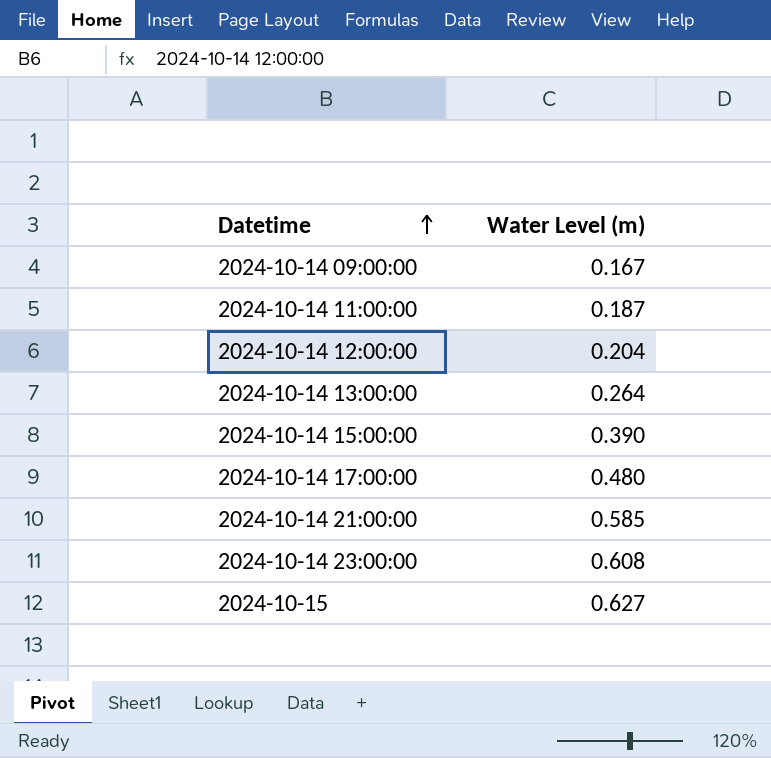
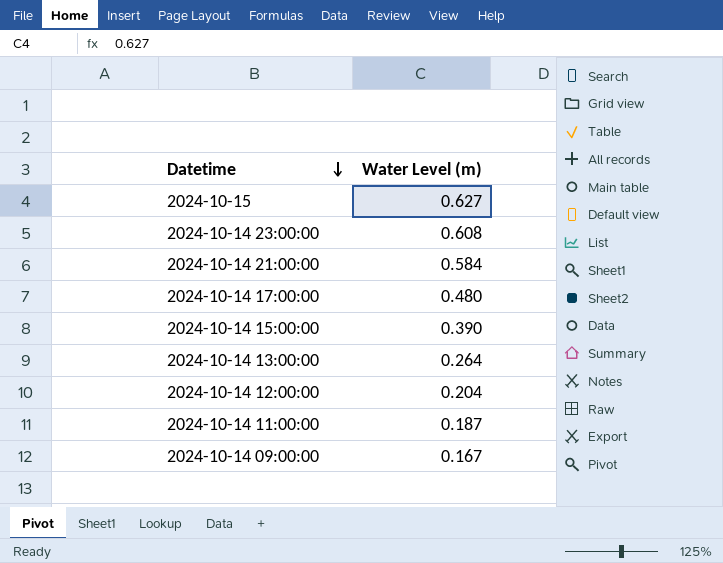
row order: Datetime ascending -> Datetime descending
2024-10-14 21:00:00 | Water Level (m): 0.585 -> 0.584

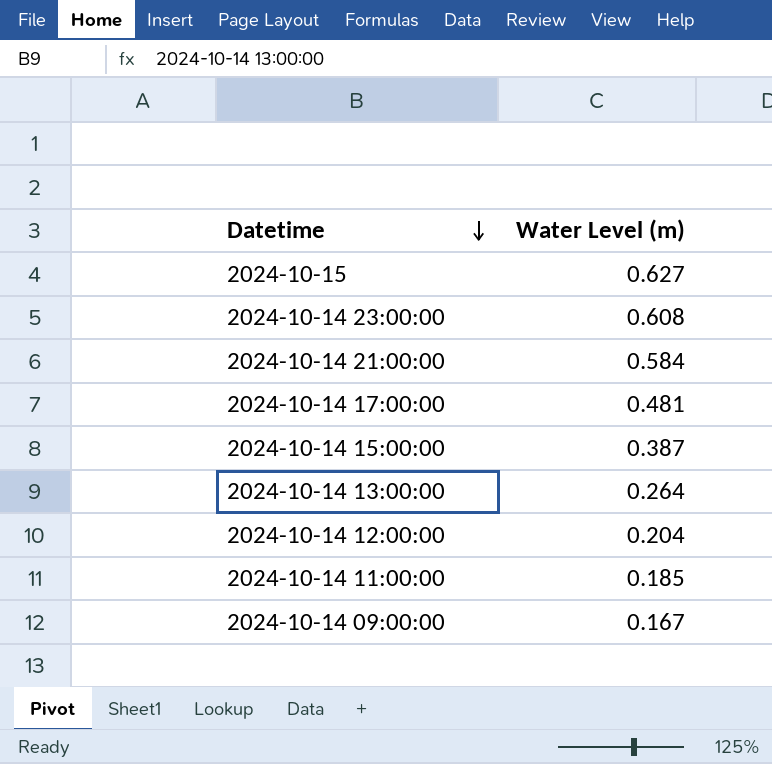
2024-10-14 17:00:00 | Water Level (m): 0.480 -> 0.481
2024-10-14 15:00:00 | Water Level (m): 0.390 -> 0.387
2024-10-14 11:00:00 | Water Level (m): 0.187 -> 0.185

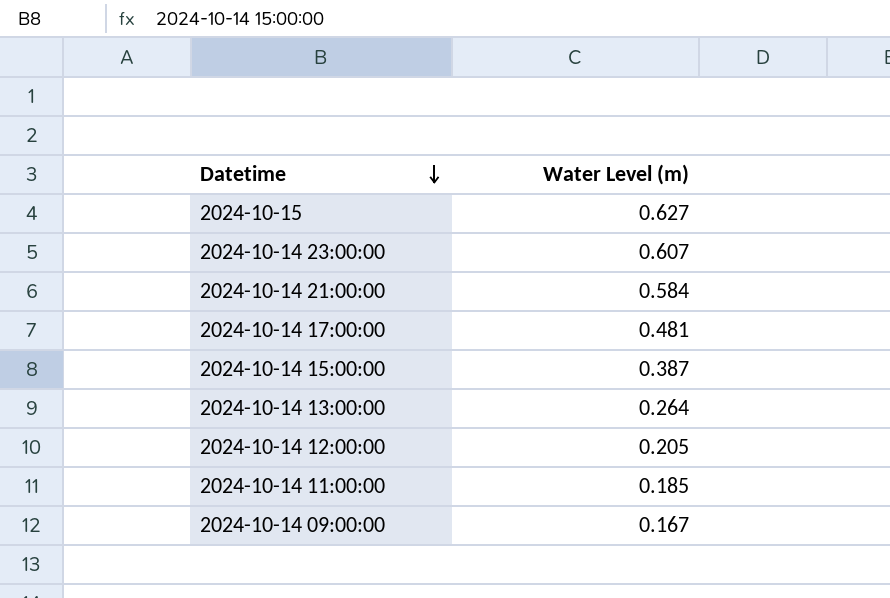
2024-10-14 23:00:00 | Water Level (m): 0.608 -> 0.607
2024-10-14 12:00:00 | Water Level (m): 0.204 -> 0.205

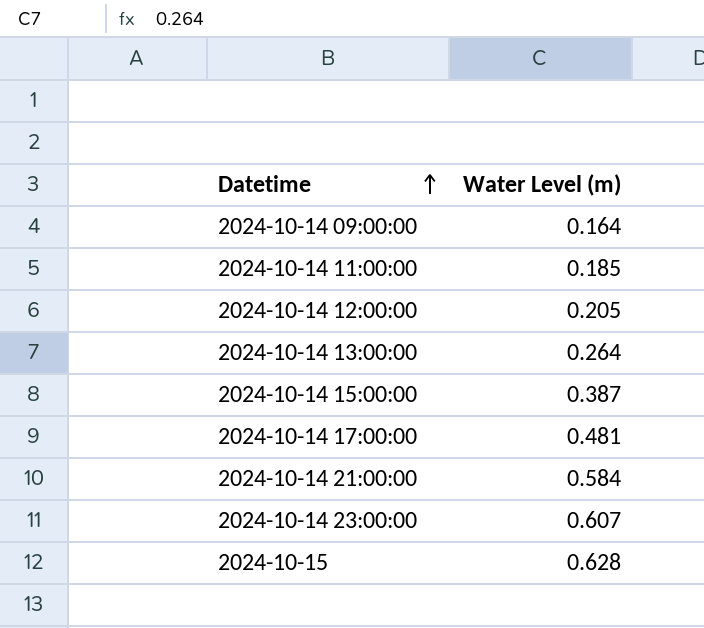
row order: Datetime descending -> Datetime ascending
2024-10-14 09:00:00 | Water Level (m): 0.167 -> 0.164
2024-10-15 | Water Level (m): 0.627 -> 0.628

